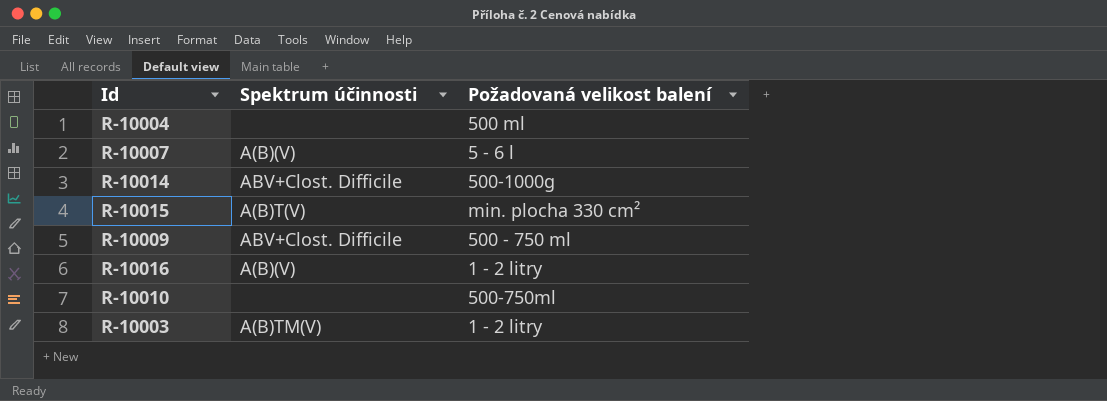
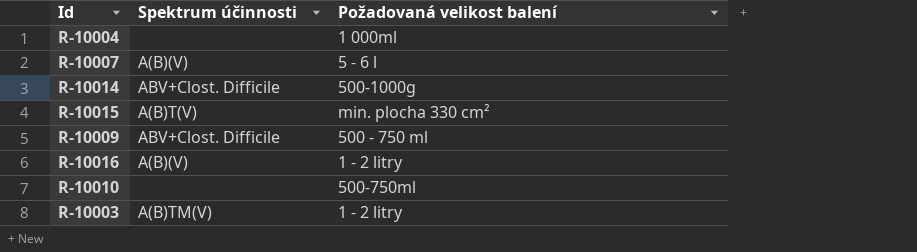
R-10004 | Požadovaná velikost balení: 500 ml -> 1 000ml

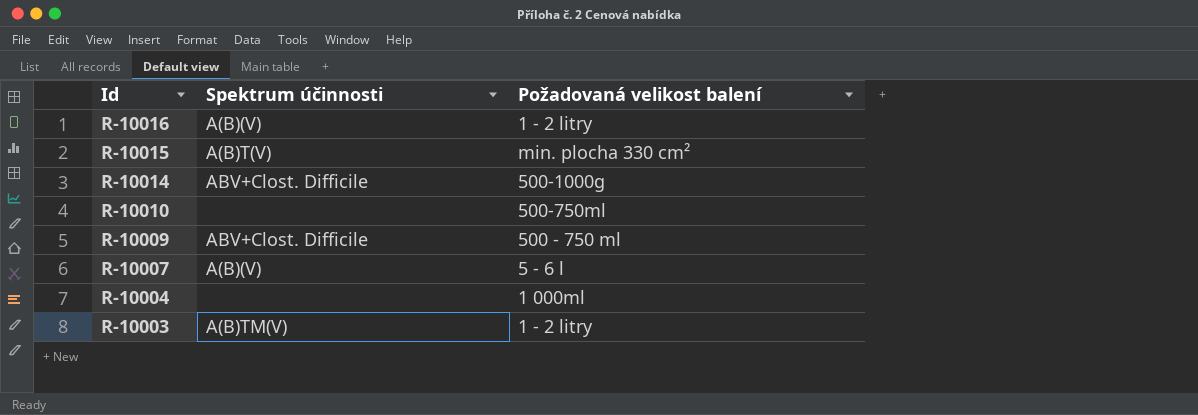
row order: none -> Id descending

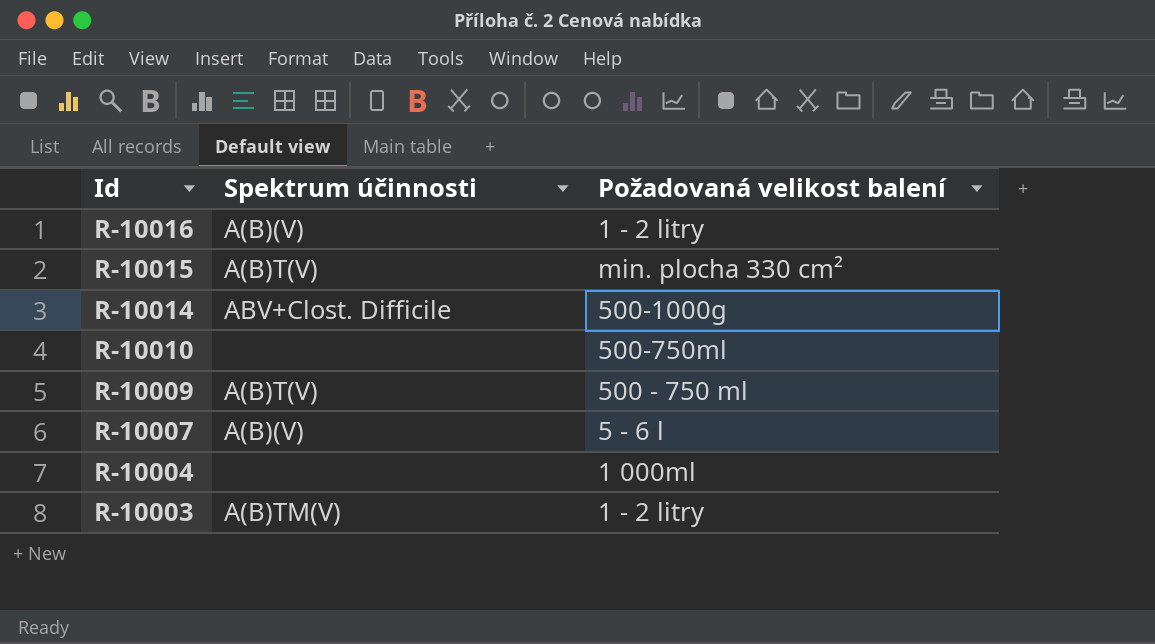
R-10009 | Spektrum účinnosti: ABV+Clost. Difficile -> A(B)T(V)

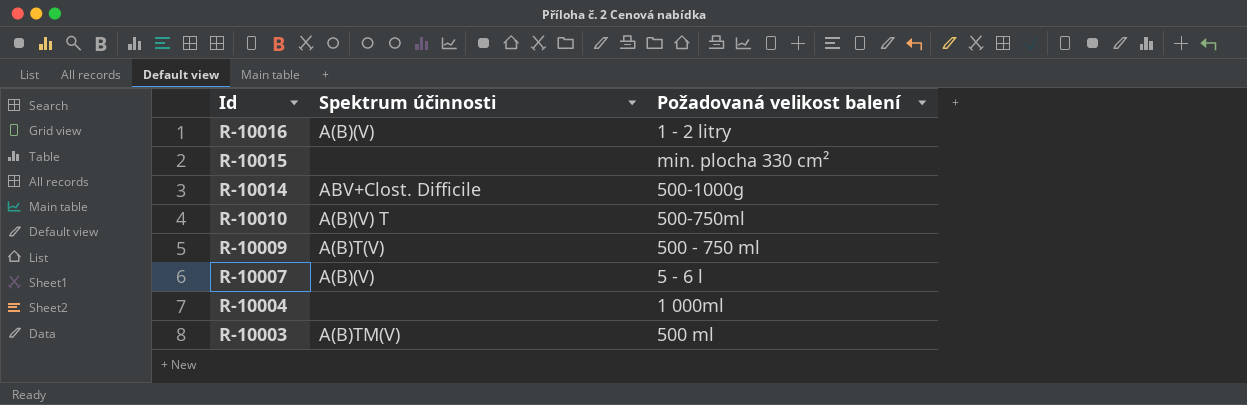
R-10015 | Spektrum účinnosti: A(B)T(V) -> none
R-10010 | Spektrum účinnosti: none -> A(B)(V) T
R-10003 | Požadovaná velikost balení: 1 - 2 litry -> 500 ml

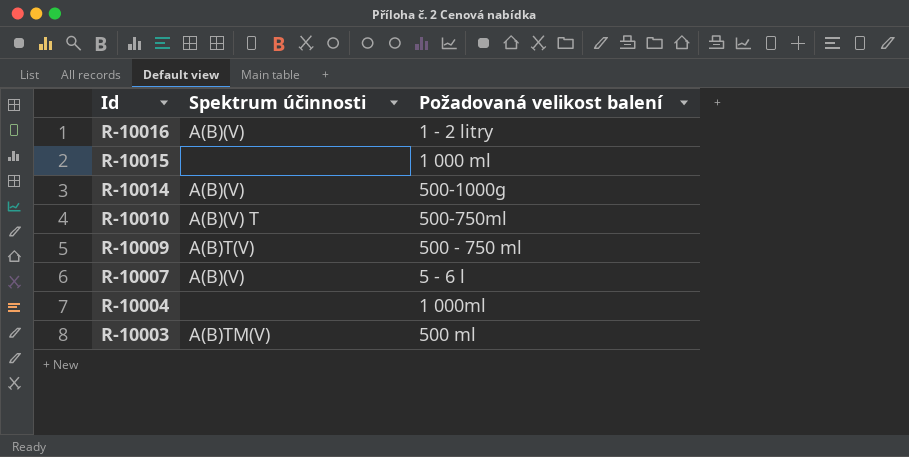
R-10015 | Požadovaná velikost balení: min. plocha 330 cm² -> 1 000 ml
R-10014 | Spektrum účinnosti: ABV+Clost. Difficile -> A(B)(V)

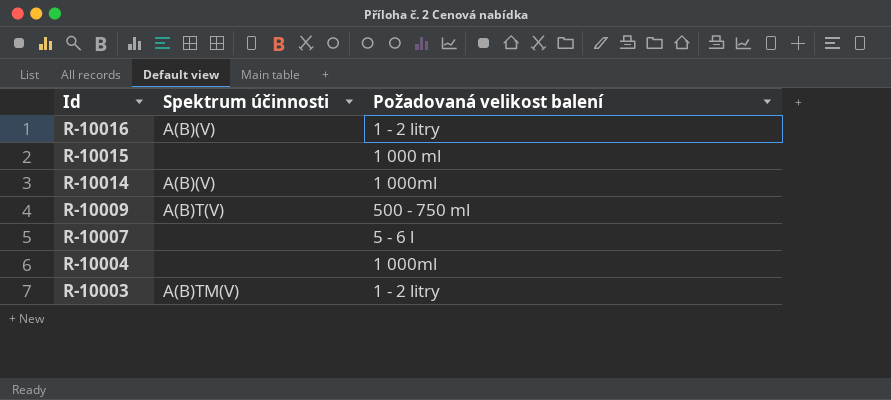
row R-10010: A(B)(V) T | 500-750ml -> none
R-10014 | Požadovaná velikost balení: 500-1000g -> 1 000ml
R-10007 | Spektrum účinnosti: A(B)(V) -> none
R-10003 | Požadovaná velikost balení: 500 ml -> 1 - 2 litry

